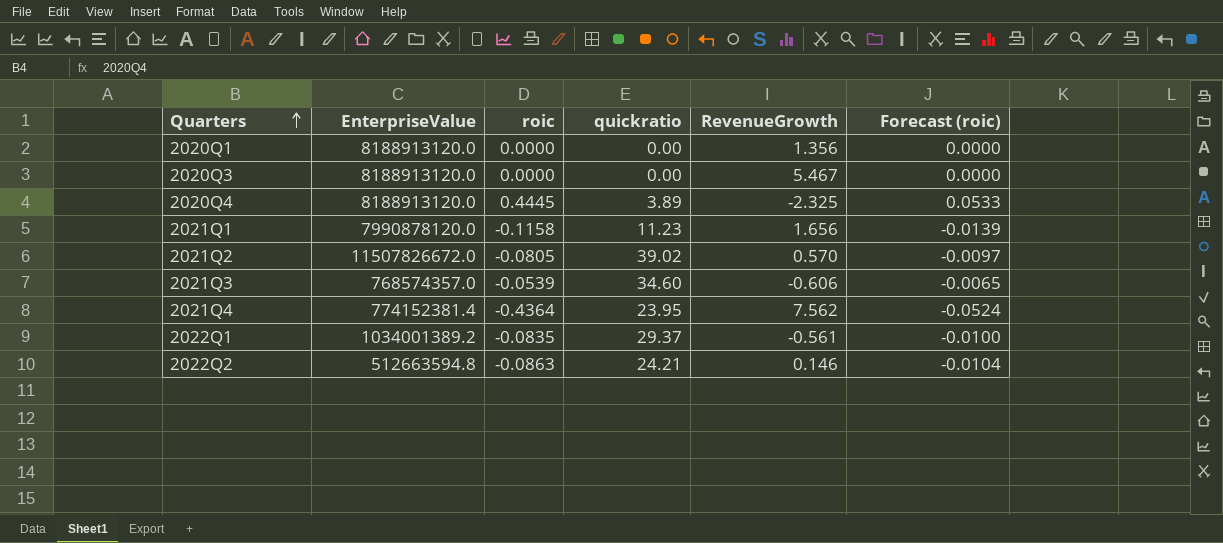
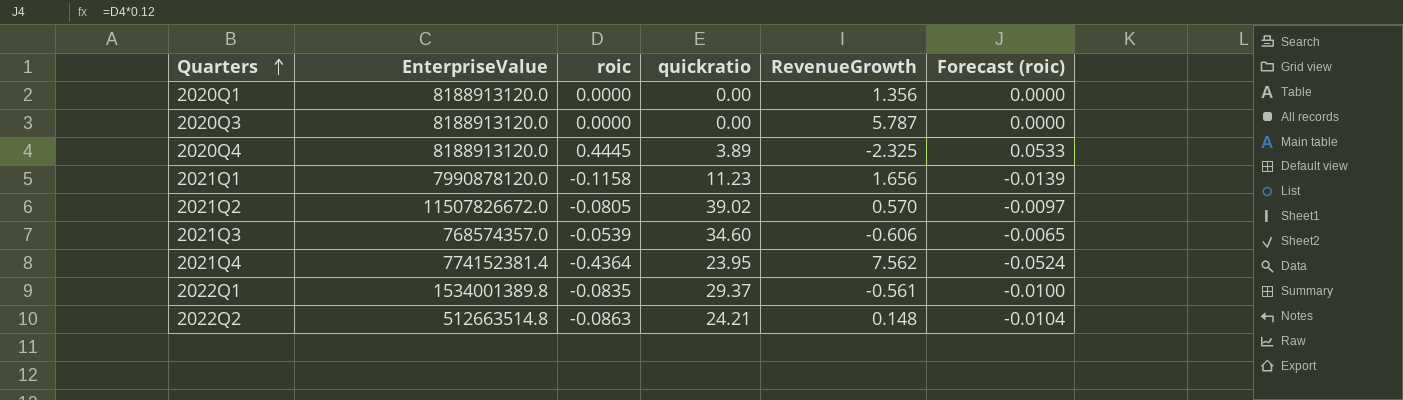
2020Q3 | RevenueGrowth: 5.467 -> 5.787
2022Q1 | EnterpriseValue: 1034001389.2 -> 1534001389.8
2022Q2 | EnterpriseValue: 512663594.8 -> 512663514.8
2022Q2 | RevenueGrowth: 0.146 -> 0.148

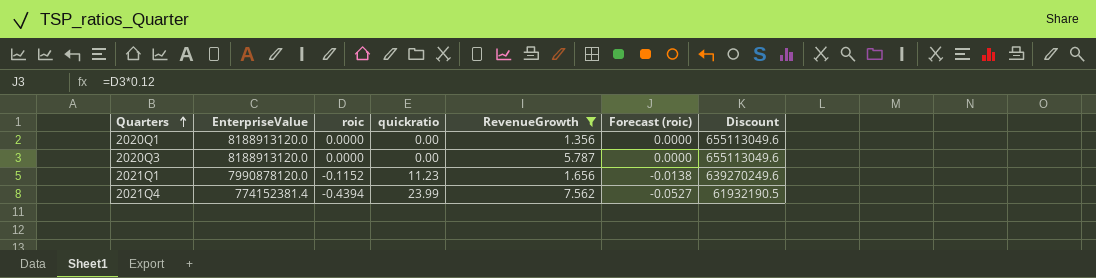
filter: none -> RevenueGrowth >= 1.356
column Discount | formula: none -> [EnterpriseValue] * 0.08
2021Q1 | roic: -0.1158 -> -0.1152
2021Q1 | Forecast (roic): -0.0139 -> -0.0138
2021Q4 | roic: -0.4364 -> -0.4394
2021Q4 | quickratio: 23.95 -> 23.99
2021Q4 | Forecast (roic): -0.0524 -> -0.0527

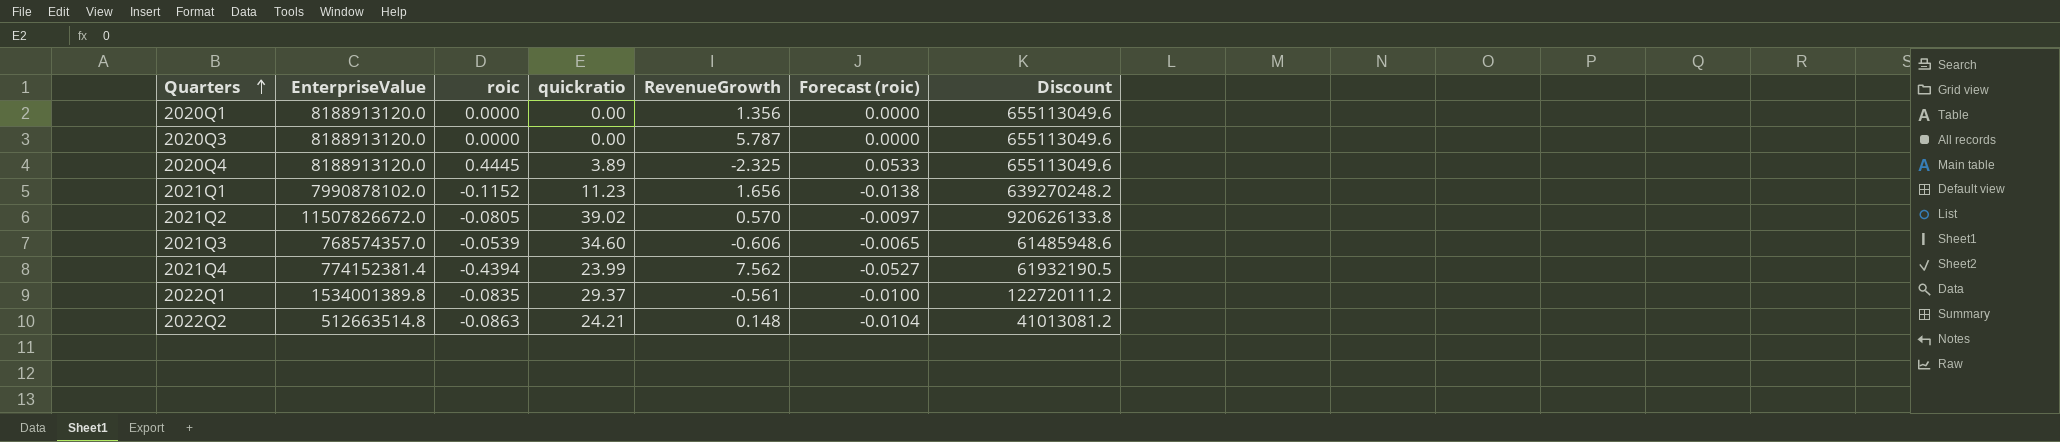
filter: RevenueGrowth >= 1.356 -> none
2021Q1 | EnterpriseValue: 7990878120.0 -> 7990878102.0
2021Q1 | Discount: 639270249.6 -> 639270248.2

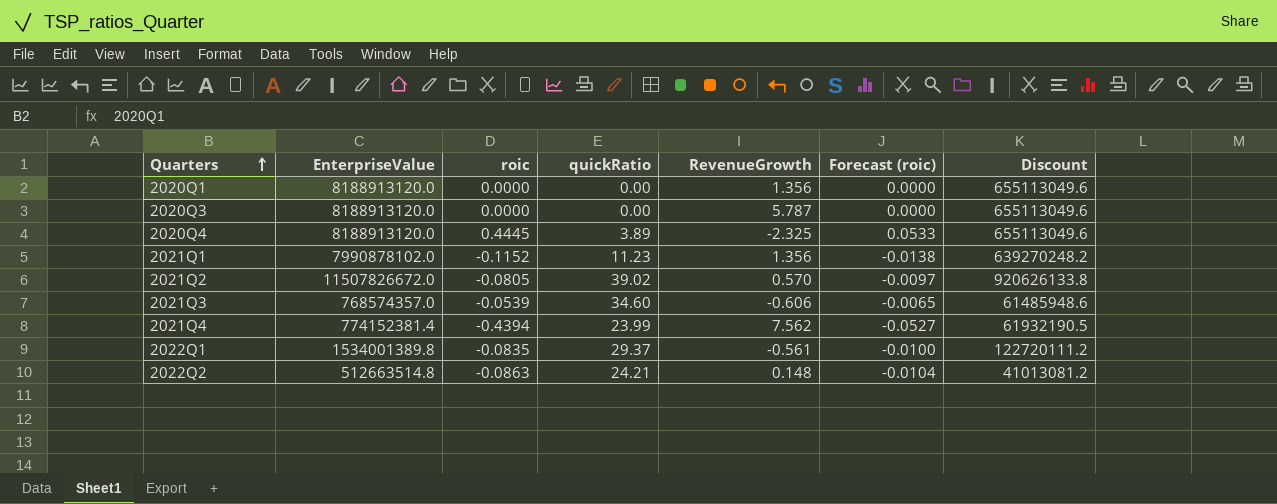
column name: quickratio -> quickRatio
2021Q1 | RevenueGrowth: 1.656 -> 1.356

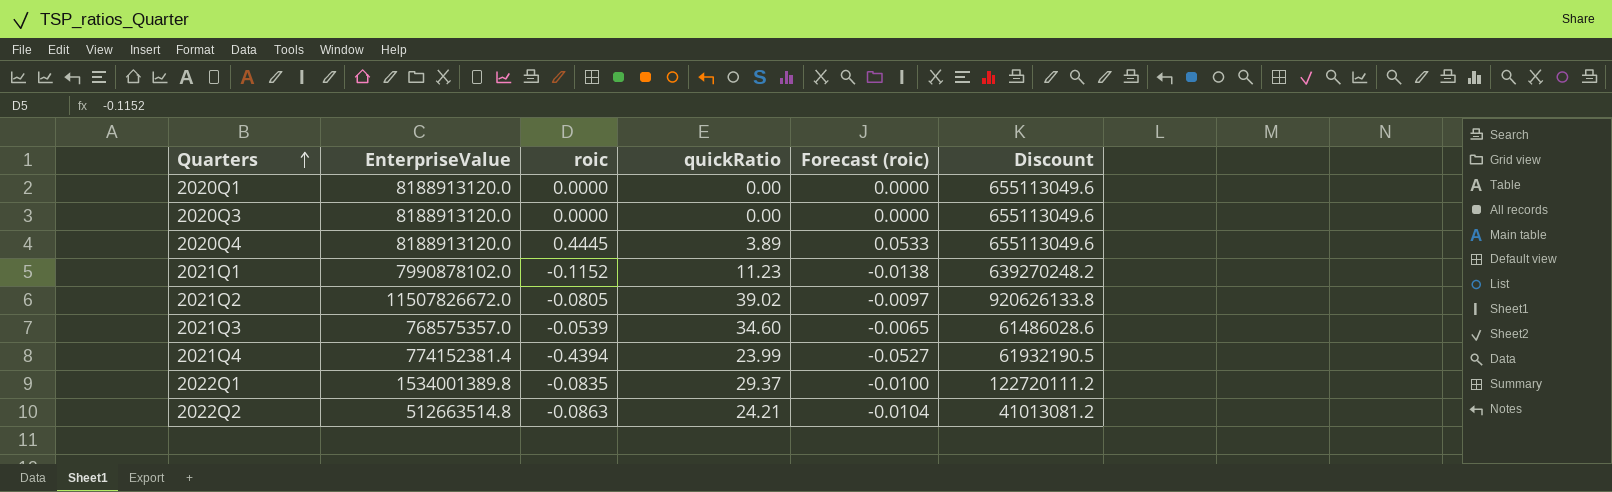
column RevenueGrowth | position: 5 -> none
2021Q3 | EnterpriseValue: 768574357.0 -> 768575357.0
2021Q3 | Discount: 61485948.6 -> 61486028.6

